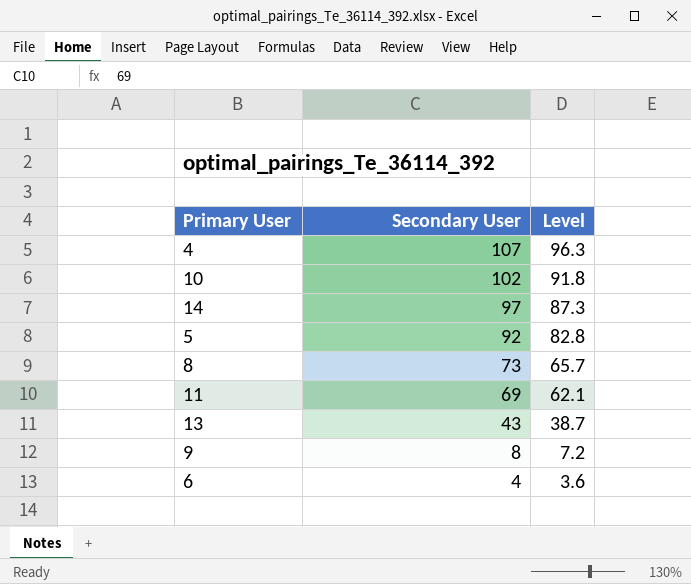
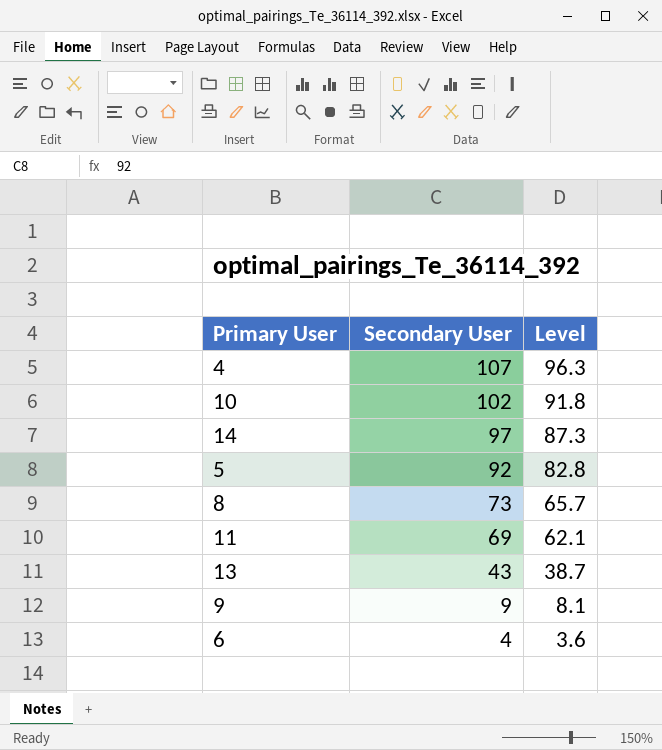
9 | Secondary User: 8 -> 9
9 | Level: 7.2 -> 8.1

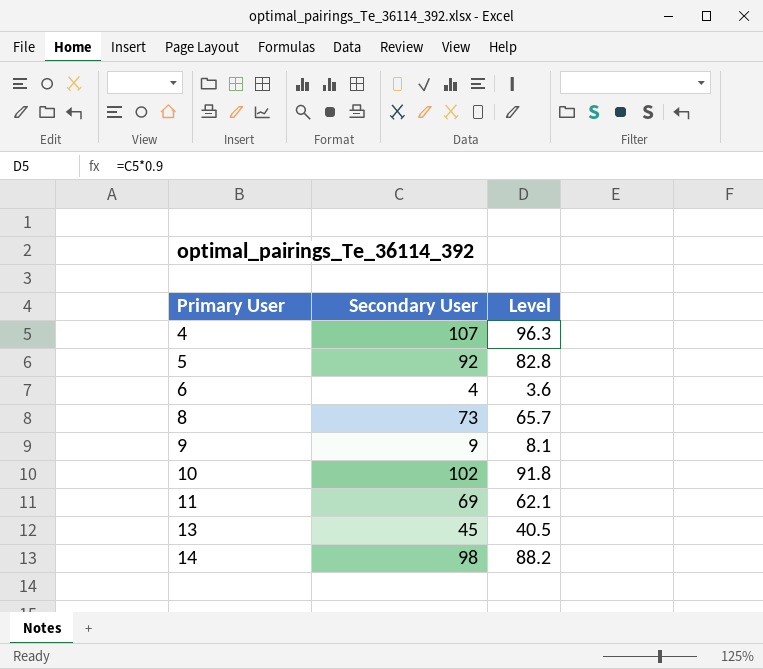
row order: Secondary User descending -> Primary User ascending
13 | Secondary User: 43 -> 45
13 | Level: 38.7 -> 40.5
14 | Secondary User: 97 -> 98
14 | Level: 87.3 -> 88.2

